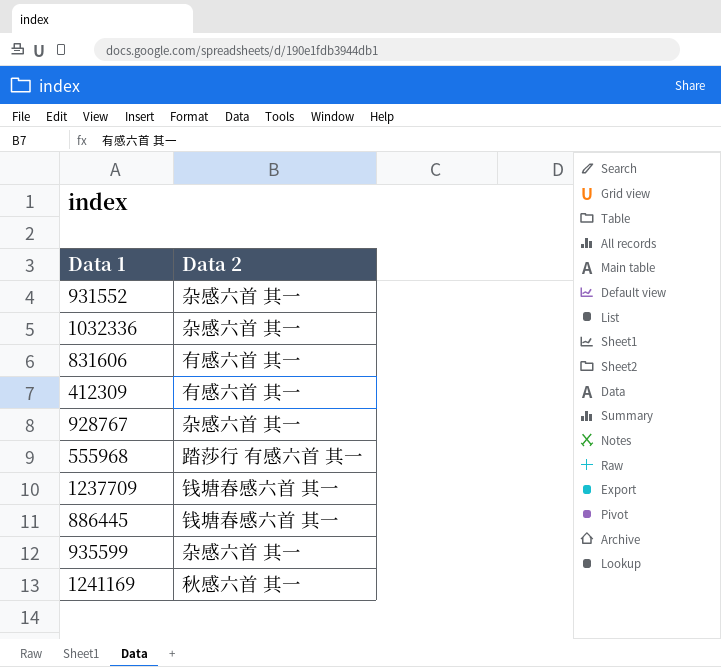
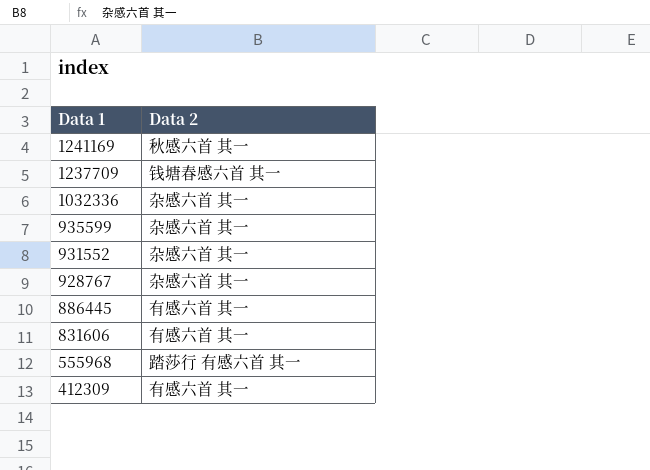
row order: none -> Data 1 descending
886445 | Data 2: 钱塘春感六首 其一 -> 有感六首 其一

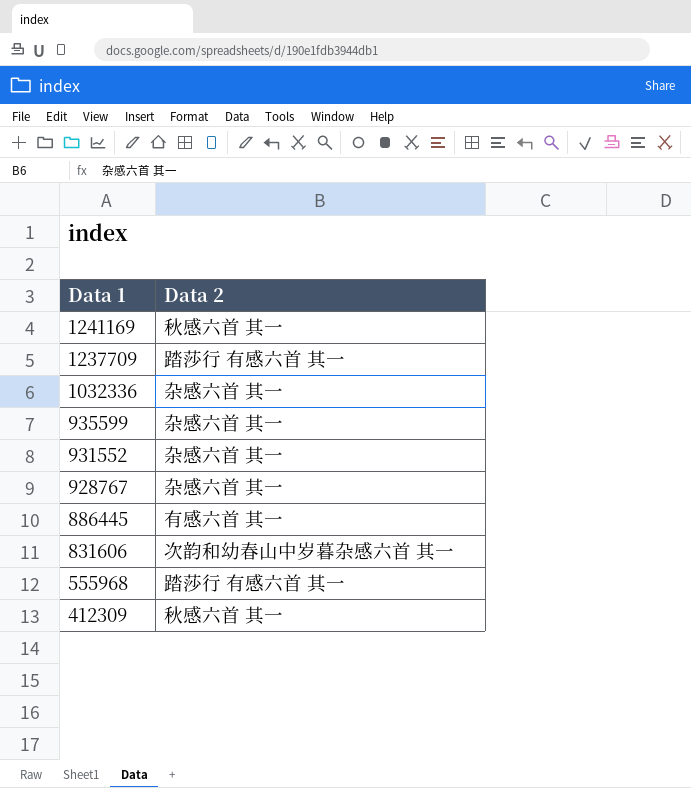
1237709 | Data 2: 钱塘春感六首 其一 -> 踏莎行 有感六首 其一
831606 | Data 2: 有感六首 其一 -> 次韵和幼春山中岁暮杂感六首 其一
412309 | Data 2: 有感六首 其一 -> 秋感六首 其一

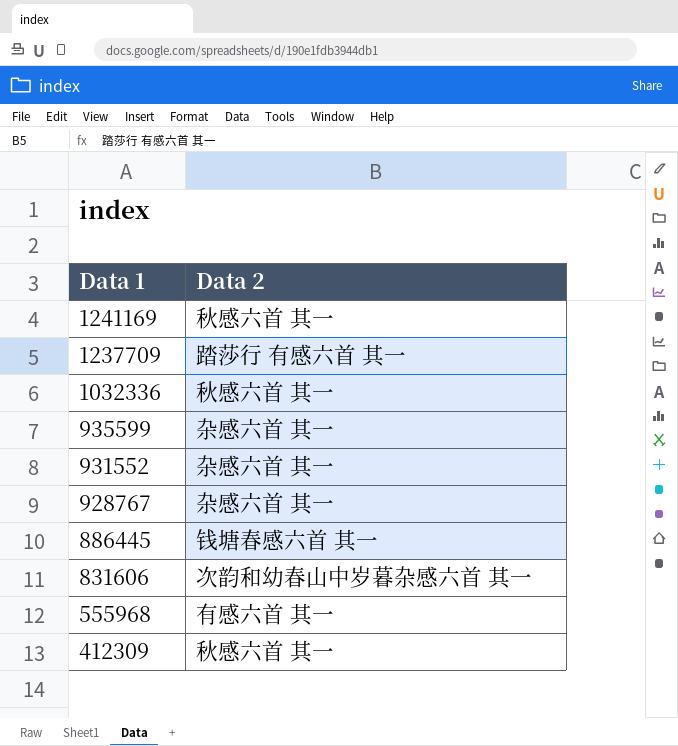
1032336 | Data 2: 杂感六首 其一 -> 秋感六首 其一
886445 | Data 2: 有感六首 其一 -> 钱塘春感六首 其一
555968 | Data 2: 踏莎行 有感六首 其一 -> 有感六首 其一

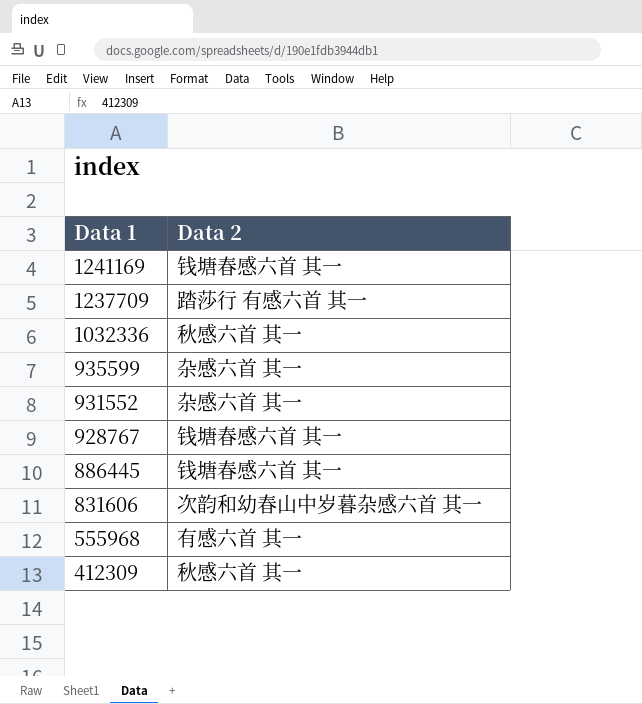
1241169 | Data 2: 秋感六首 其一 -> 钱塘春感六首 其一
928767 | Data 2: 杂感六首 其一 -> 钱塘春感六首 其一

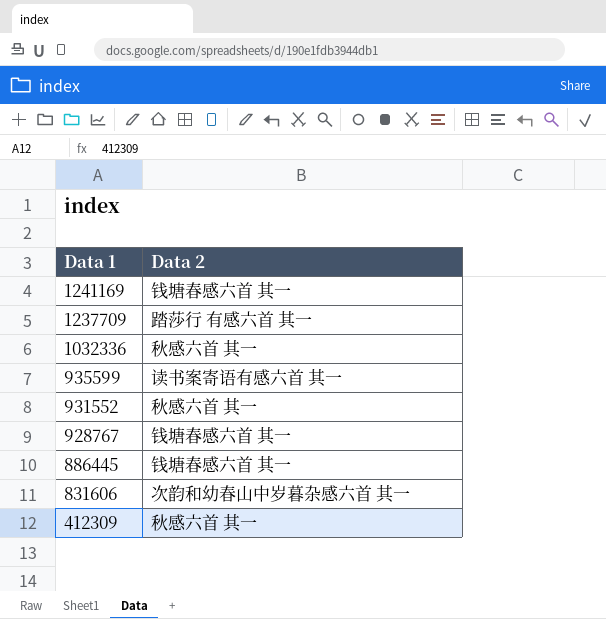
row 555968: 有感六首 其一 -> none
935599 | Data 2: 杂感六首 其一 -> 读书案寄语有感六首 其一
931552 | Data 2: 杂感六首 其一 -> 秋感六首 其一

